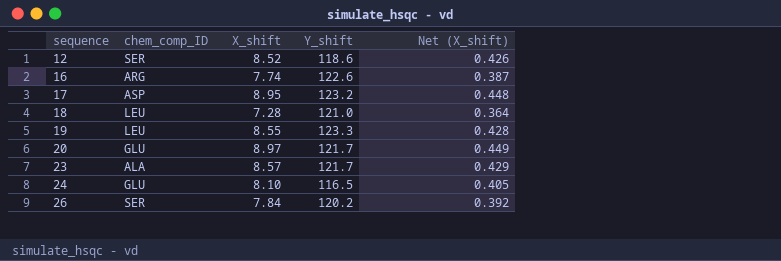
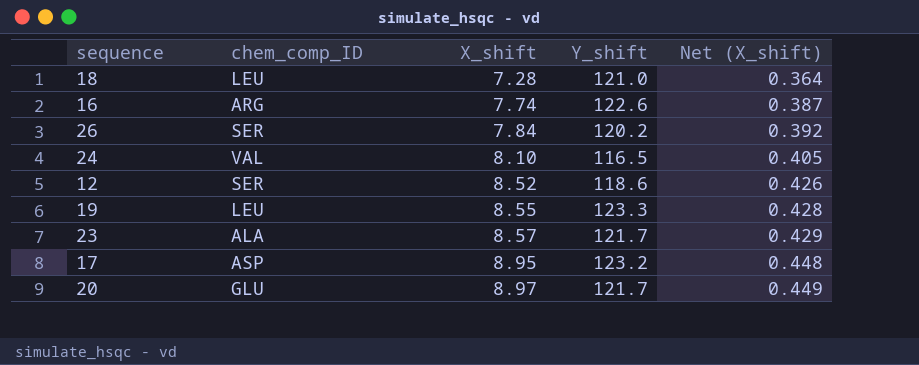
row order: sequence ascending -> X_shift ascending
24 | chem_comp_ID: GLU -> VAL

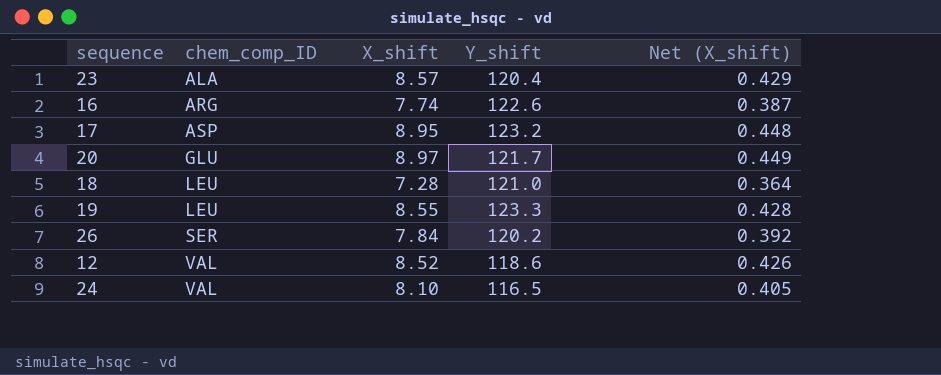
row order: X_shift ascending -> chem_comp_ID ascending
23 | Y_shift: 121.7 -> 120.4
12 | chem_comp_ID: SER -> VAL

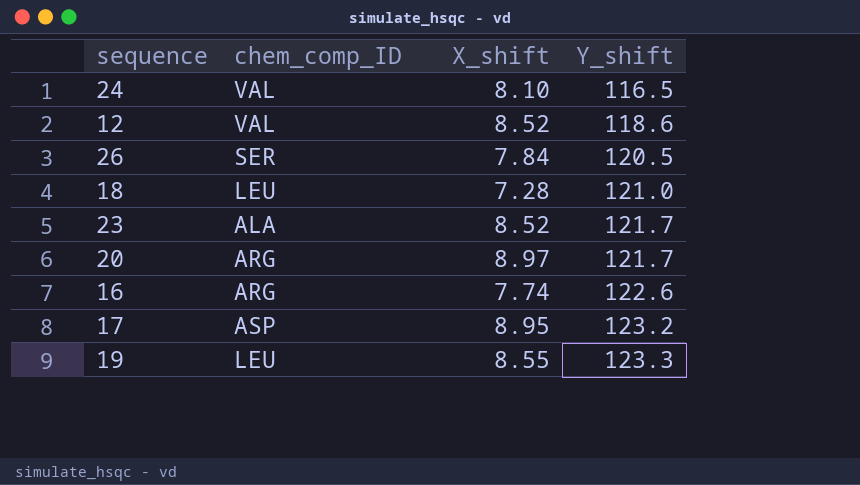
row order: chem_comp_ID ascending -> Y_shift ascending
column Net (X_shift) | formula: [X_shift] * 0.05 -> none
26 | Y_shift: 120.2 -> 120.5
23 | X_shift: 8.57 -> 8.52
23 | Y_shift: 120.4 -> 121.7
20 | chem_comp_ID: GLU -> ARG

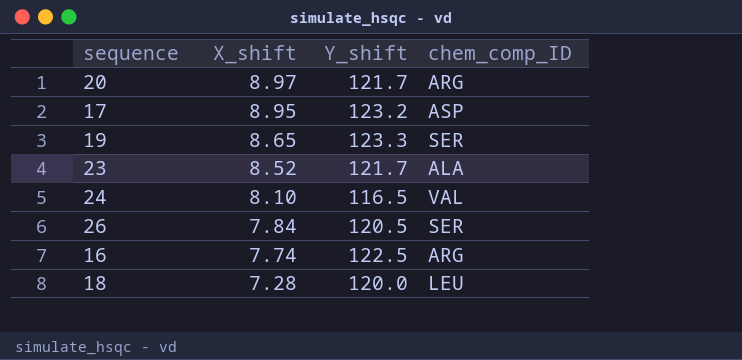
row order: Y_shift ascending -> X_shift descending
column chem_comp_ID | position: 2 -> 4
row 12: VAL | 8.52 | 118.6 -> none
19 | X_shift: 8.55 -> 8.65
19 | chem_comp_ID: LEU -> SER
16 | Y_shift: 122.6 -> 122.5
18 | Y_shift: 121.0 -> 120.0

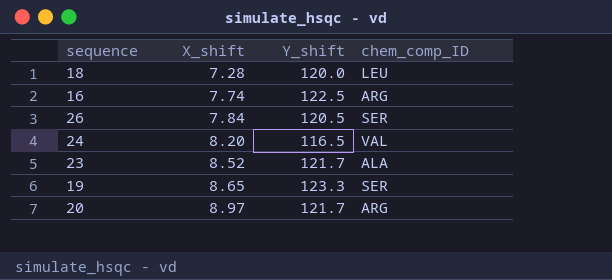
row order: X_shift descending -> X_shift ascending
row 17: 8.95 | 123.2 | ASP -> none
24 | X_shift: 8.10 -> 8.20

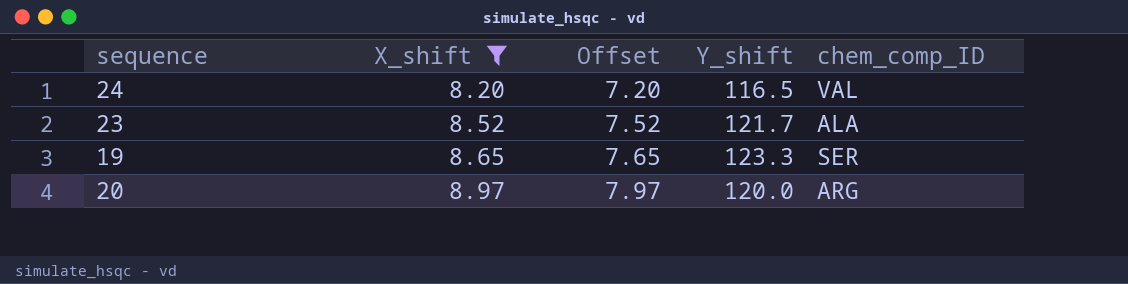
filter: none -> X_shift >= 8.20
column Offset | formula: none -> [X_shift] - 1
20 | Y_shift: 121.7 -> 120.0

